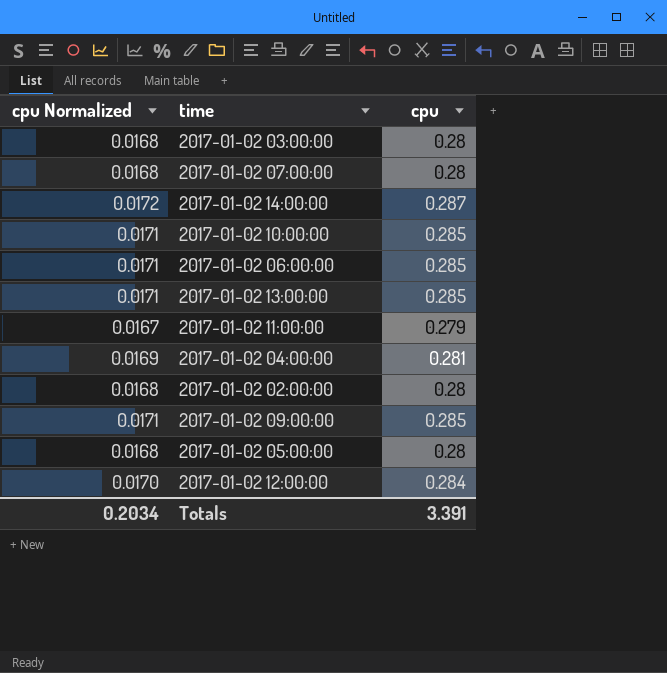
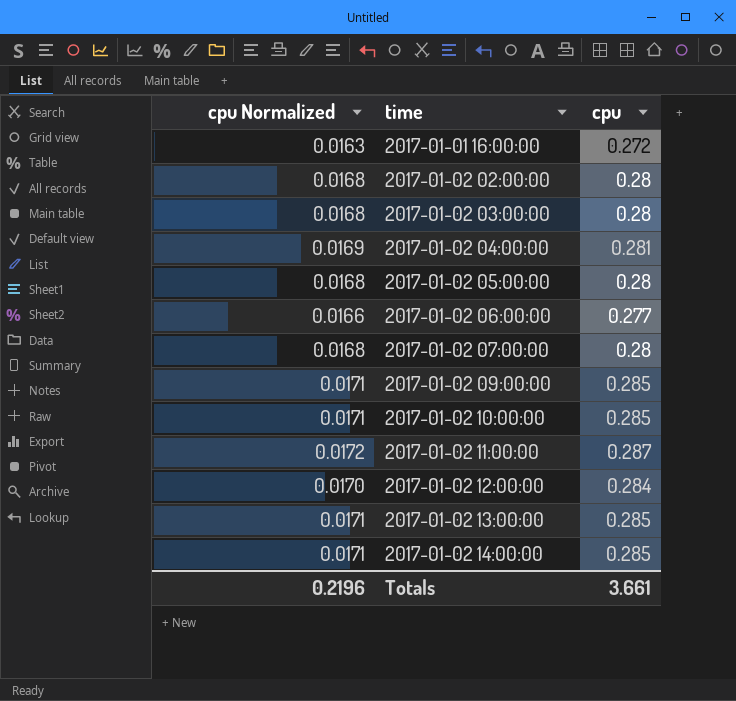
row order: none -> time ascending
row 2017-01-01 16:00:00: none -> 0.0163 | 0.272
2017-01-02 06:00:00 | cpu Normalized: 0.0171 -> 0.0166
2017-01-02 06:00:00 | cpu: 0.285 -> 0.277
2017-01-02 11:00:00 | cpu Normalized: 0.0167 -> 0.0172
2017-01-02 11:00:00 | cpu: 0.279 -> 0.287
2017-01-02 14:00:00 | cpu Normalized: 0.0172 -> 0.0171
2017-01-02 14:00:00 | cpu: 0.287 -> 0.285
Totals | cpu Normalized: 0.2034 -> 0.2196
Totals | cpu: 3.391 -> 3.661

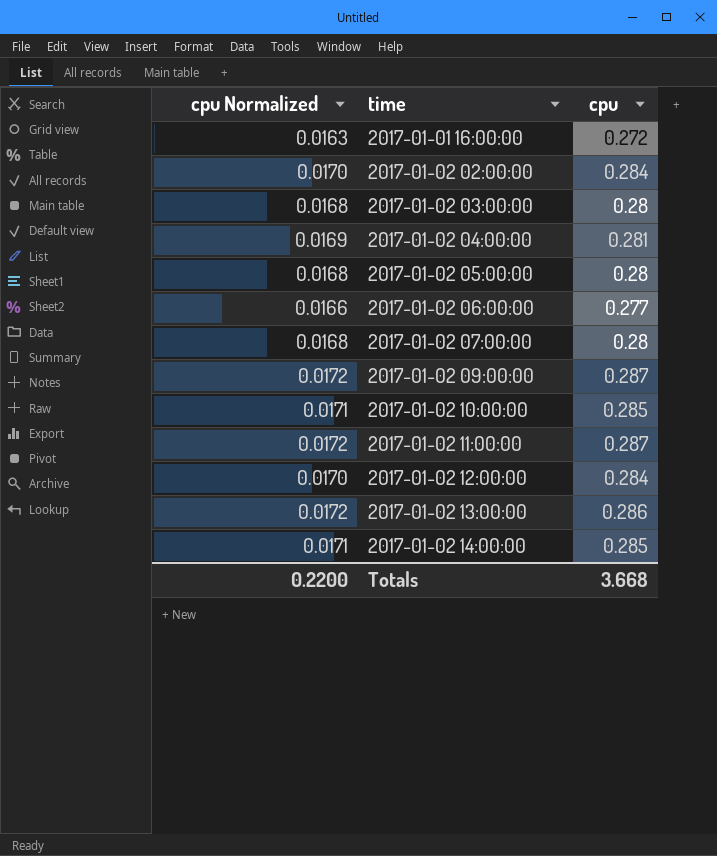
2017-01-02 02:00:00 | cpu Normalized: 0.0168 -> 0.0170
2017-01-02 02:00:00 | cpu: 0.28 -> 0.284
2017-01-02 09:00:00 | cpu Normalized: 0.0171 -> 0.0172
2017-01-02 09:00:00 | cpu: 0.285 -> 0.287
2017-01-02 13:00:00 | cpu Normalized: 0.0171 -> 0.0172
2017-01-02 13:00:00 | cpu: 0.285 -> 0.286
Totals | cpu Normalized: 0.2196 -> 0.2200
Totals | cpu: 3.661 -> 3.668

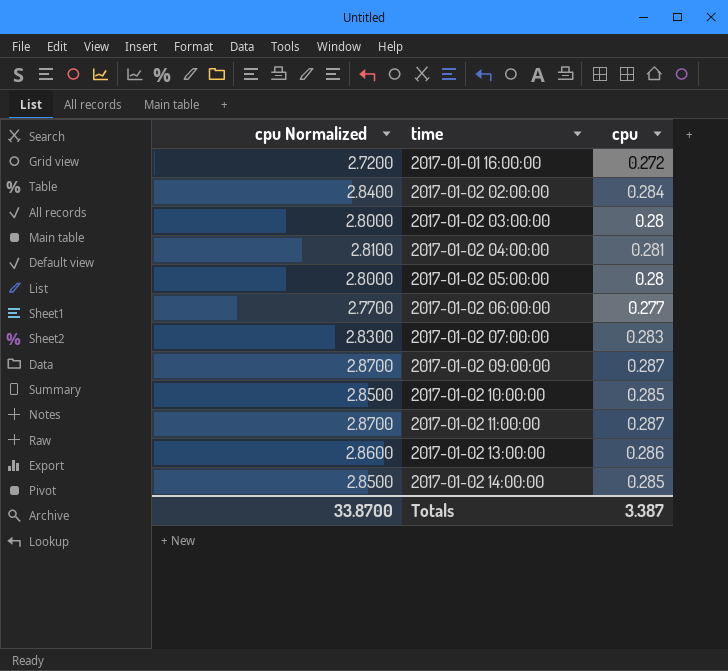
column cpu Normalized | formula: [cpu] * 0.06 -> [cpu] * 10
row 2017-01-02 12:00:00: 0.0170 | 0.284 -> none
2017-01-02 07:00:00 | cpu: 0.28 -> 0.283
Totals | cpu Normalized: 0.2200 -> 33.8700
Totals | cpu: 3.668 -> 3.387

